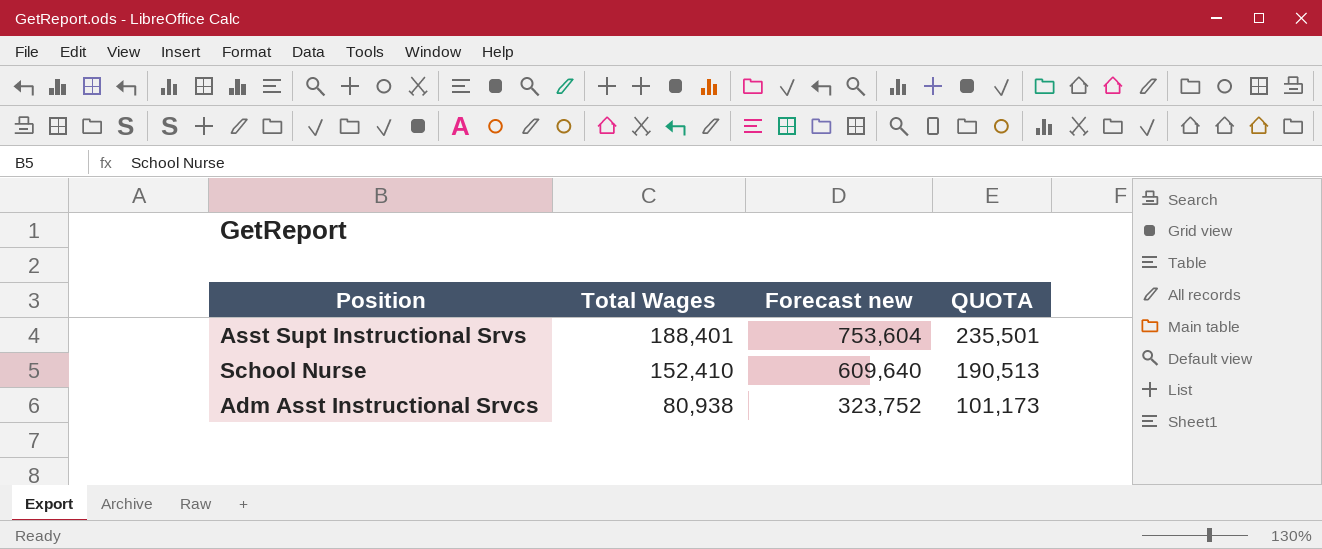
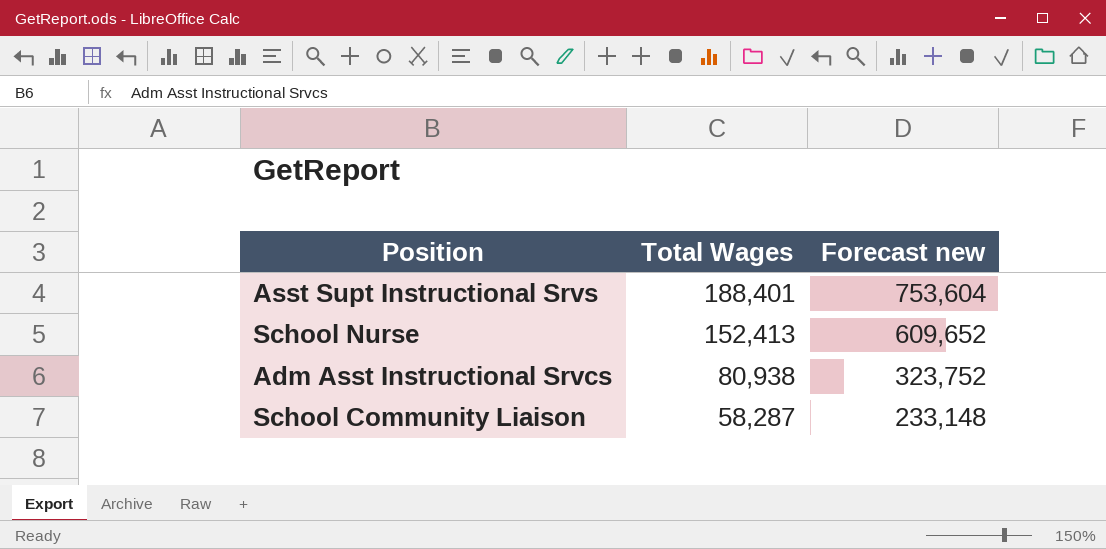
column QUOTA | formula: [Total Wages] * 1.25 -> none
School Nurse | Total Wages: 152,410 -> 152,413
School Nurse | Forecast new: 609,640 -> 609,652
row School Community Liaison: none -> 58,287 | 233,148

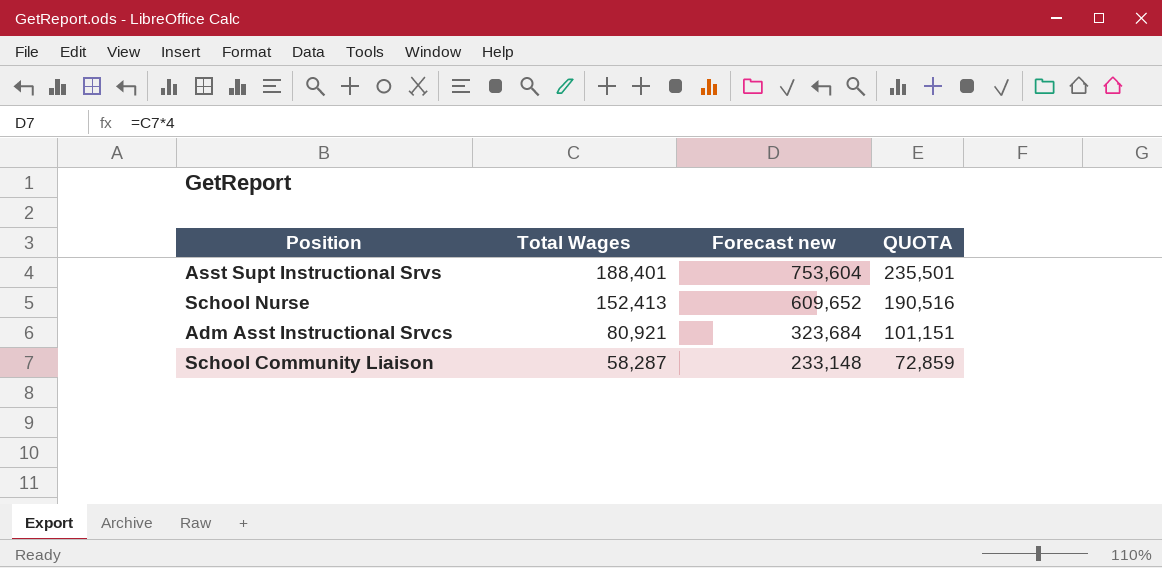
column QUOTA | formula: none -> [Total Wages] * 1.25
Adm Asst Instructional Srvcs | Total Wages: 80,938 -> 80,921
Adm Asst Instructional Srvcs | Forecast new: 323,752 -> 323,684

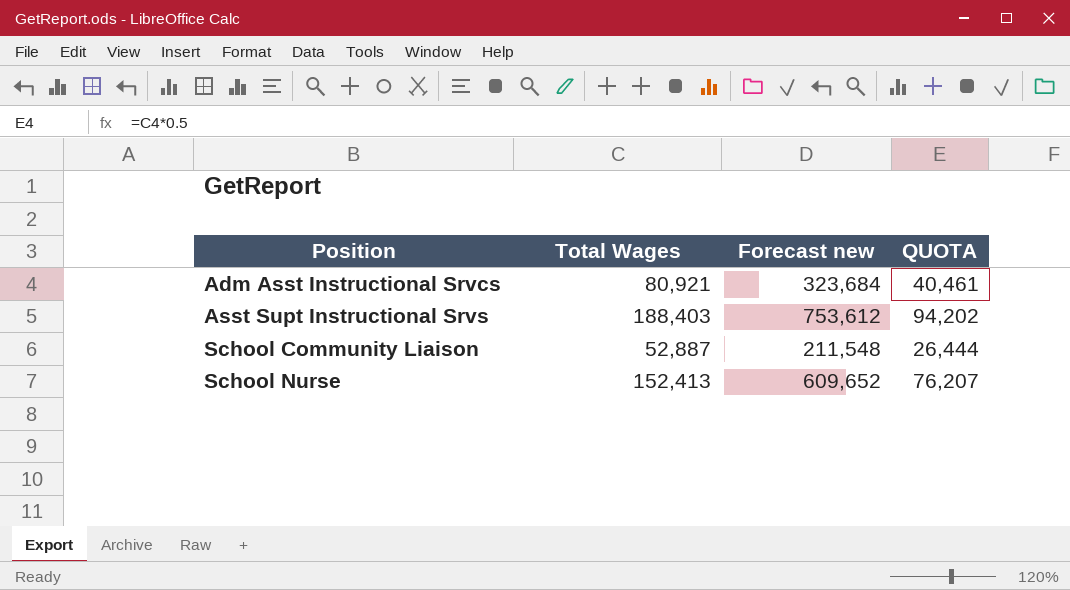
row order: Total Wages descending -> Position ascending
column QUOTA | formula: [Total Wages] * 1.25 -> [Total Wages] * 0.5
Asst Supt Instructional Srvs | Total Wages: 188,401 -> 188,403
Asst Supt Instructional Srvs | Forecast new: 753,604 -> 753,612
School Community Liaison | Total Wages: 58,287 -> 52,887
School Community Liaison | Forecast new: 233,148 -> 211,548

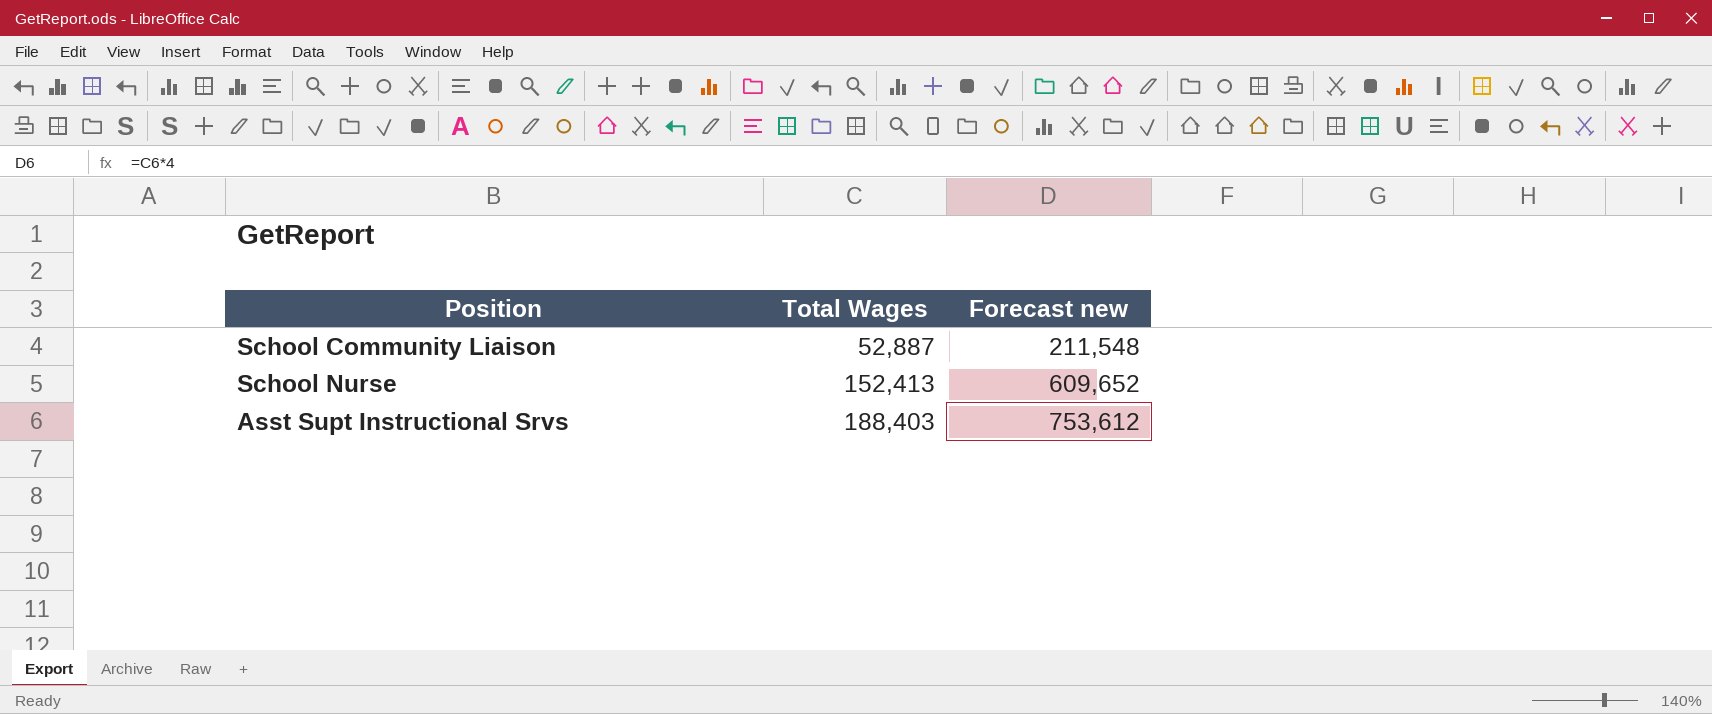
row order: Position ascending -> Total Wages ascending
column QUOTA | formula: [Total Wages] * 0.5 -> none
row Adm Asst Instructional Srvcs: 80,921 | 323,684 | 40,461 -> none

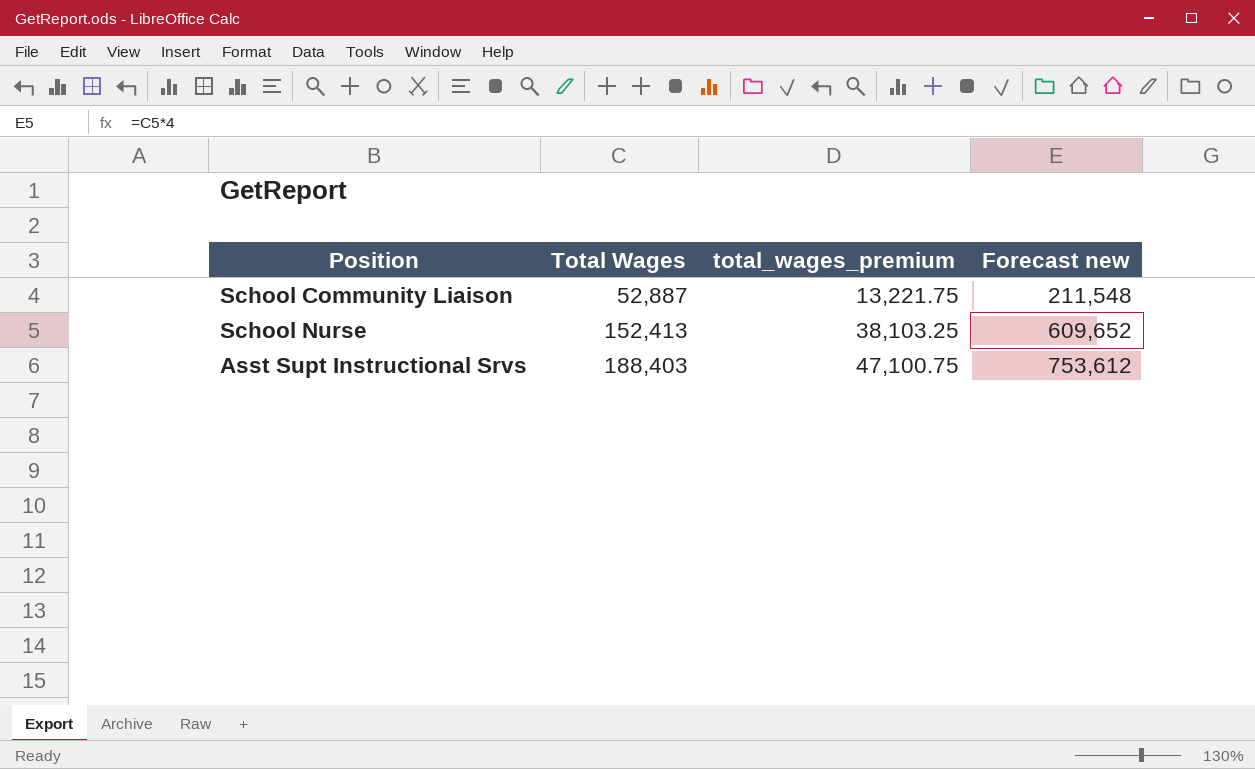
column total_wages_premium | formula: none -> [Total Wages] * 0.25

